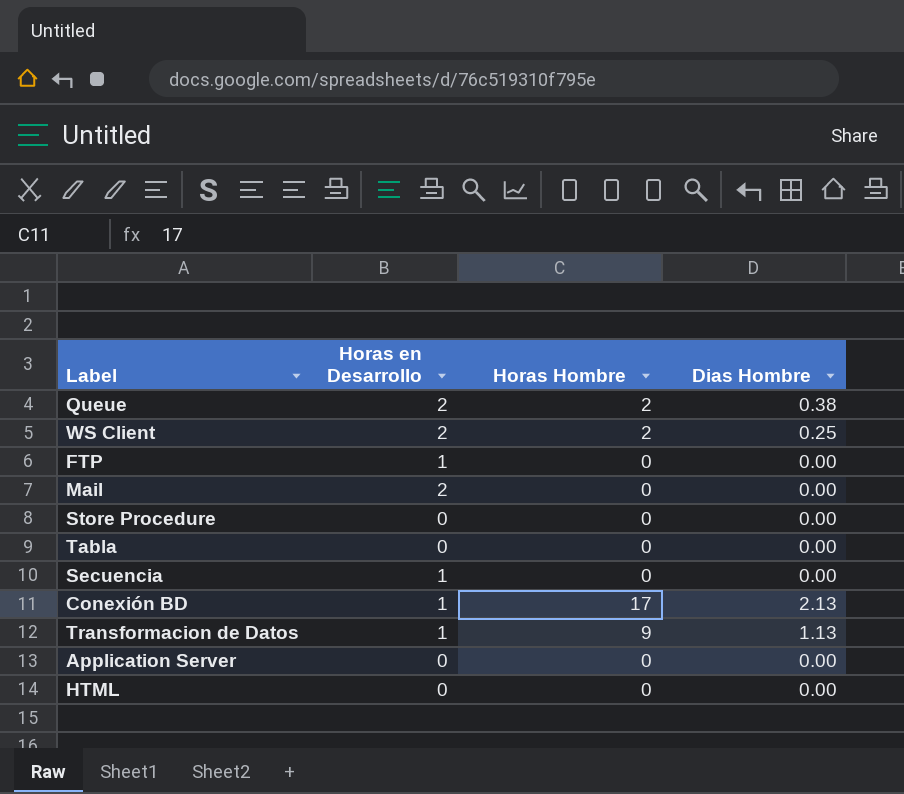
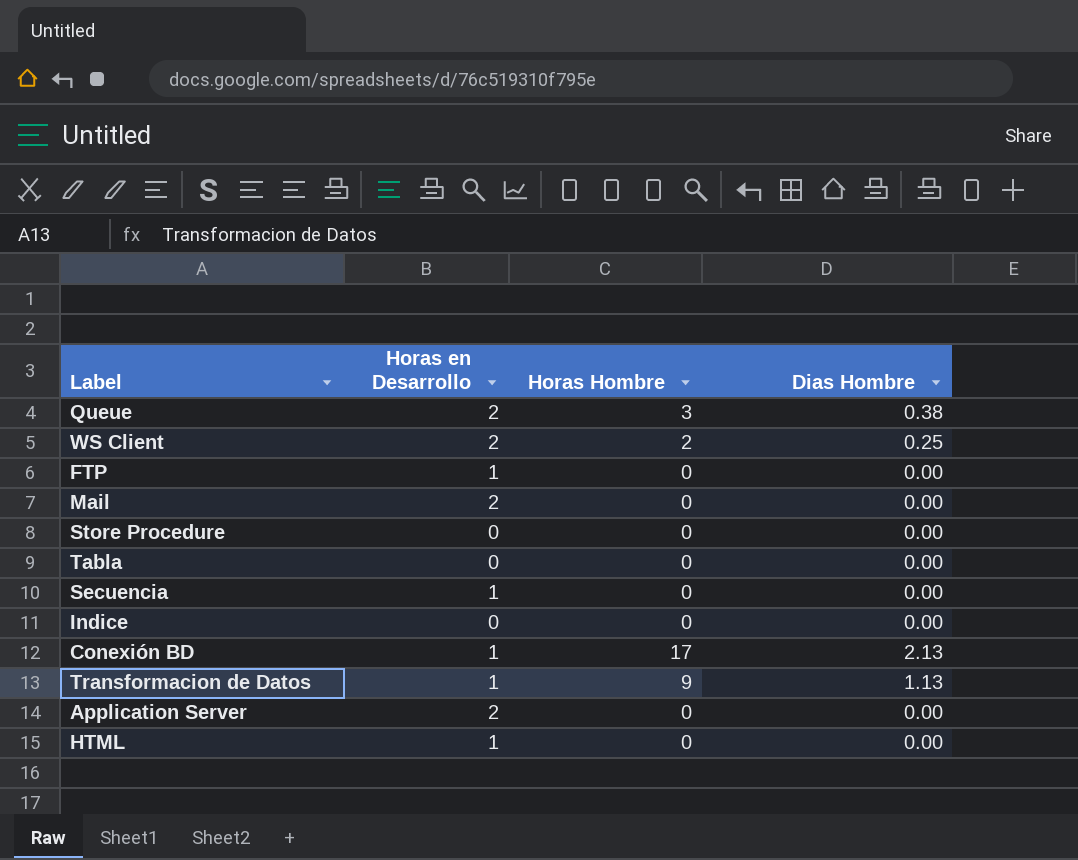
Queue | Horas Hombre: 2 -> 3
row Indice: none -> 0 | 0 | 0.00
Application Server | Horas en Desarrollo: 0 -> 2
HTML | Horas en Desarrollo: 0 -> 1

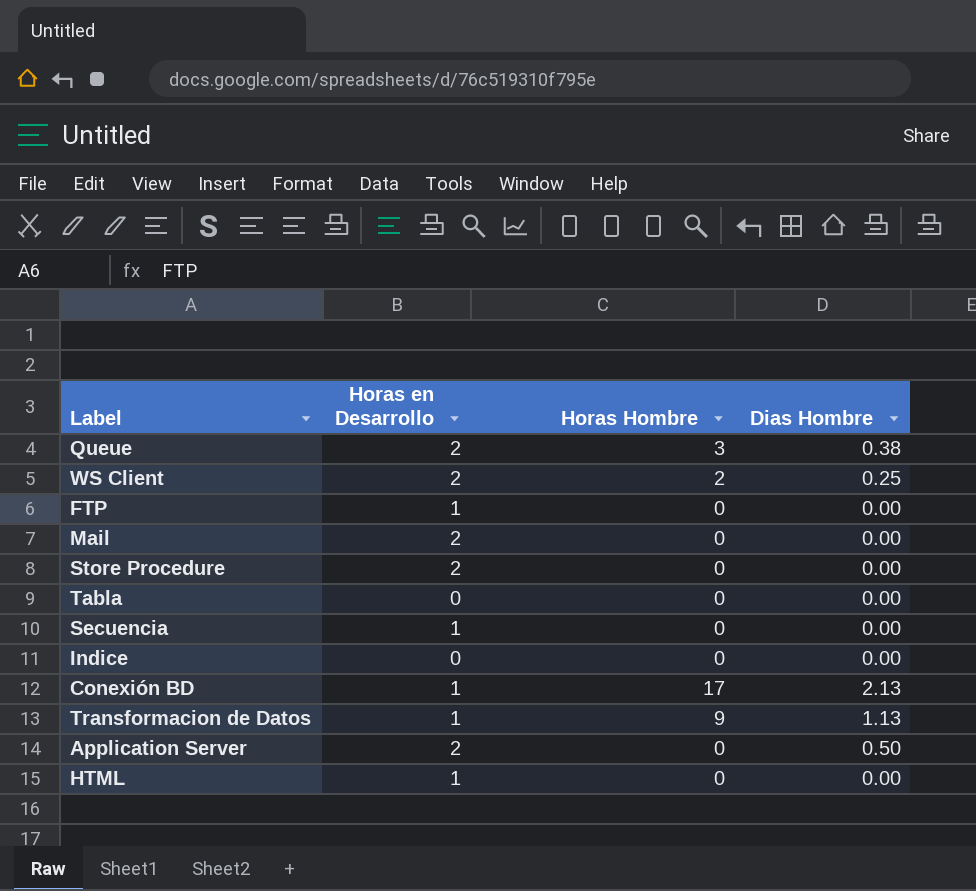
Store Procedure | Horas en Desarrollo: 0 -> 2
Application Server | Dias Hombre: 0.00 -> 0.50

